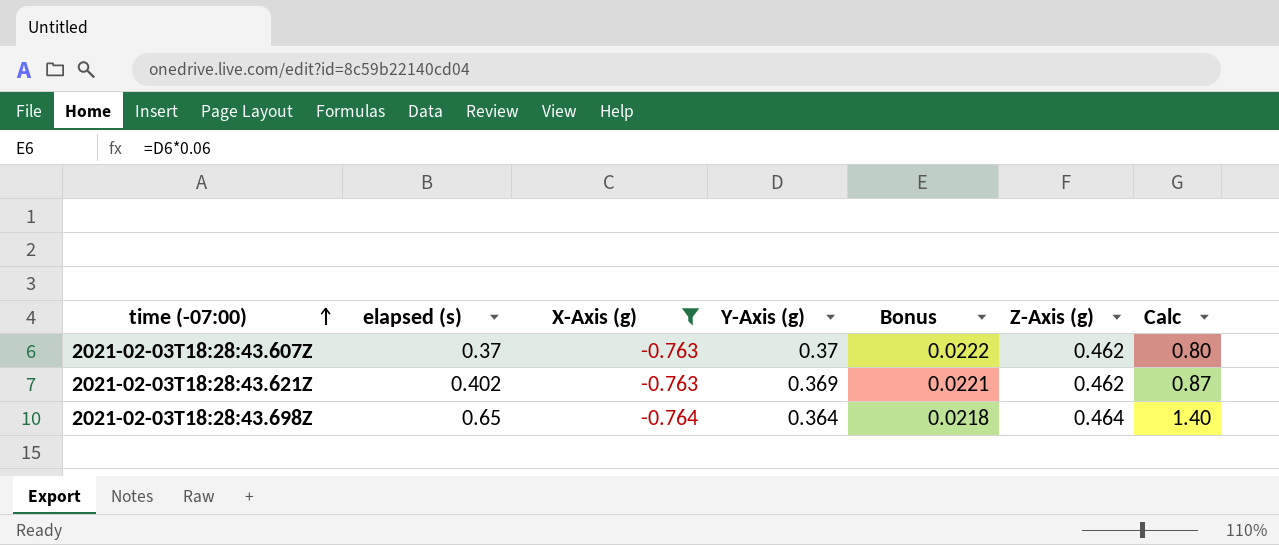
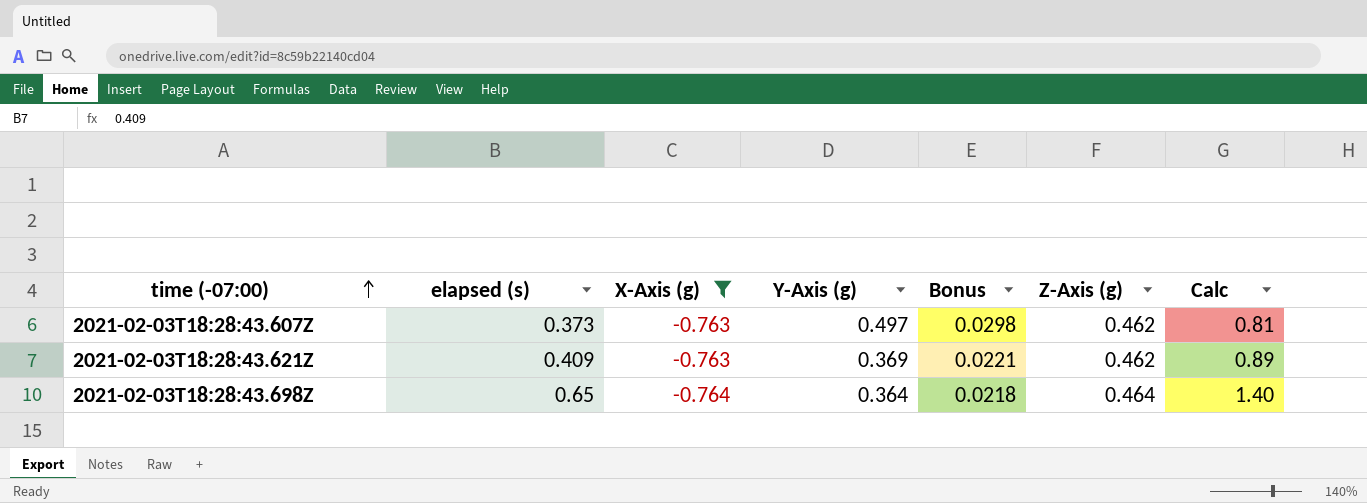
2021-02-03T18:28:43.607Z | elapsed (s): 0.37 -> 0.373
2021-02-03T18:28:43.607Z | Y-Axis (g): 0.37 -> 0.497
2021-02-03T18:28:43.607Z | Bonus: 0.0222 -> 0.0298
2021-02-03T18:28:43.607Z | Calc: 0.80 -> 0.81
2021-02-03T18:28:43.621Z | elapsed (s): 0.402 -> 0.409
2021-02-03T18:28:43.621Z | Calc: 0.87 -> 0.89

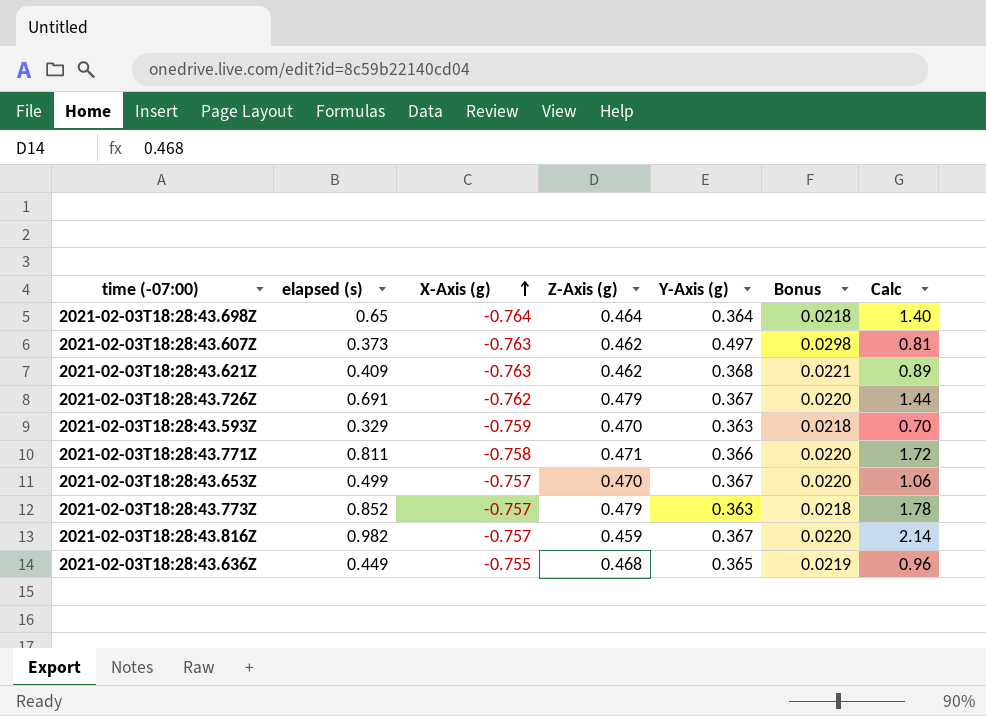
filter: X-Axis (g) <= -0.763 -> none
row order: time (-07:00) ascending -> X-Axis (g) ascending
column Z-Axis (g) | position: 6 -> 4
2021-02-03T18:28:43.621Z | Y-Axis (g): 0.369 -> 0.368

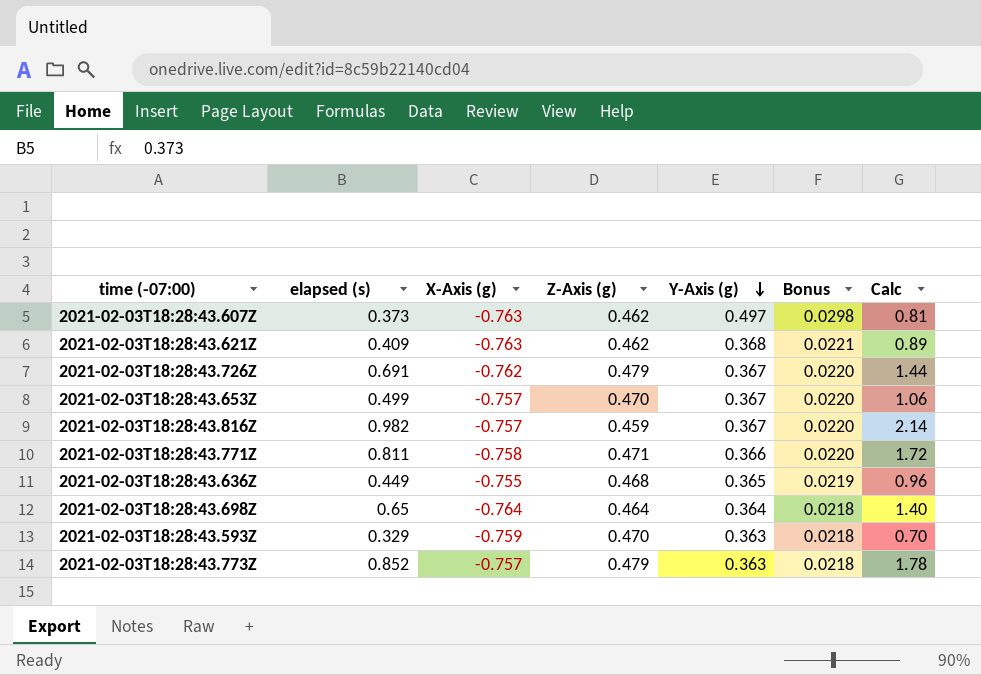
row order: X-Axis (g) ascending -> Y-Axis (g) descending

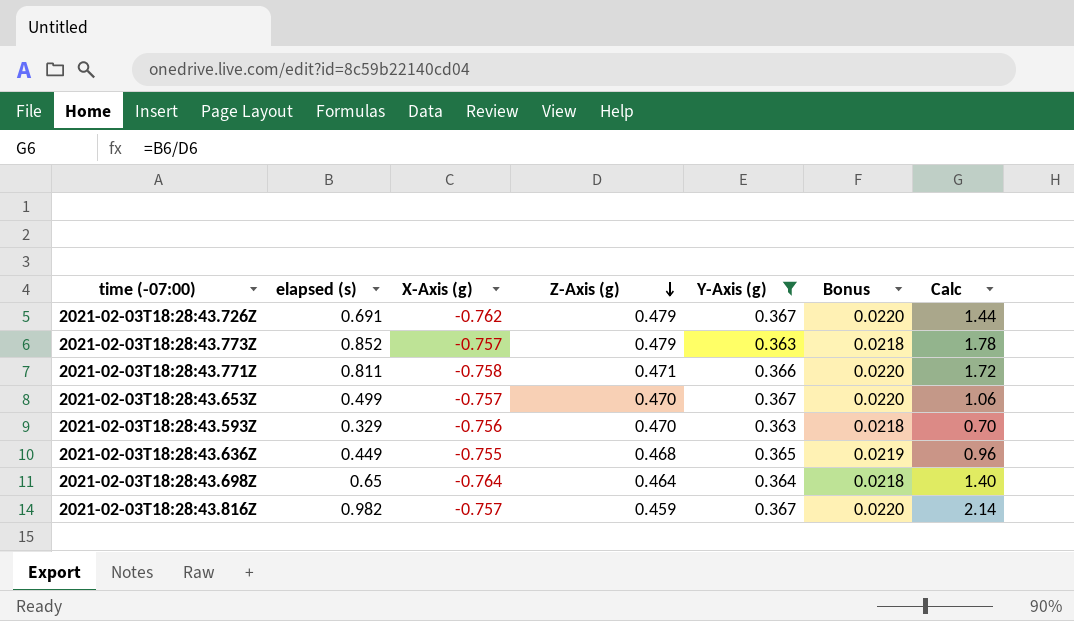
filter: none -> Y-Axis (g) <= 0.367
row order: Y-Axis (g) descending -> Z-Axis (g) descending
2021-02-03T18:28:43.593Z | X-Axis (g): -0.759 -> -0.756

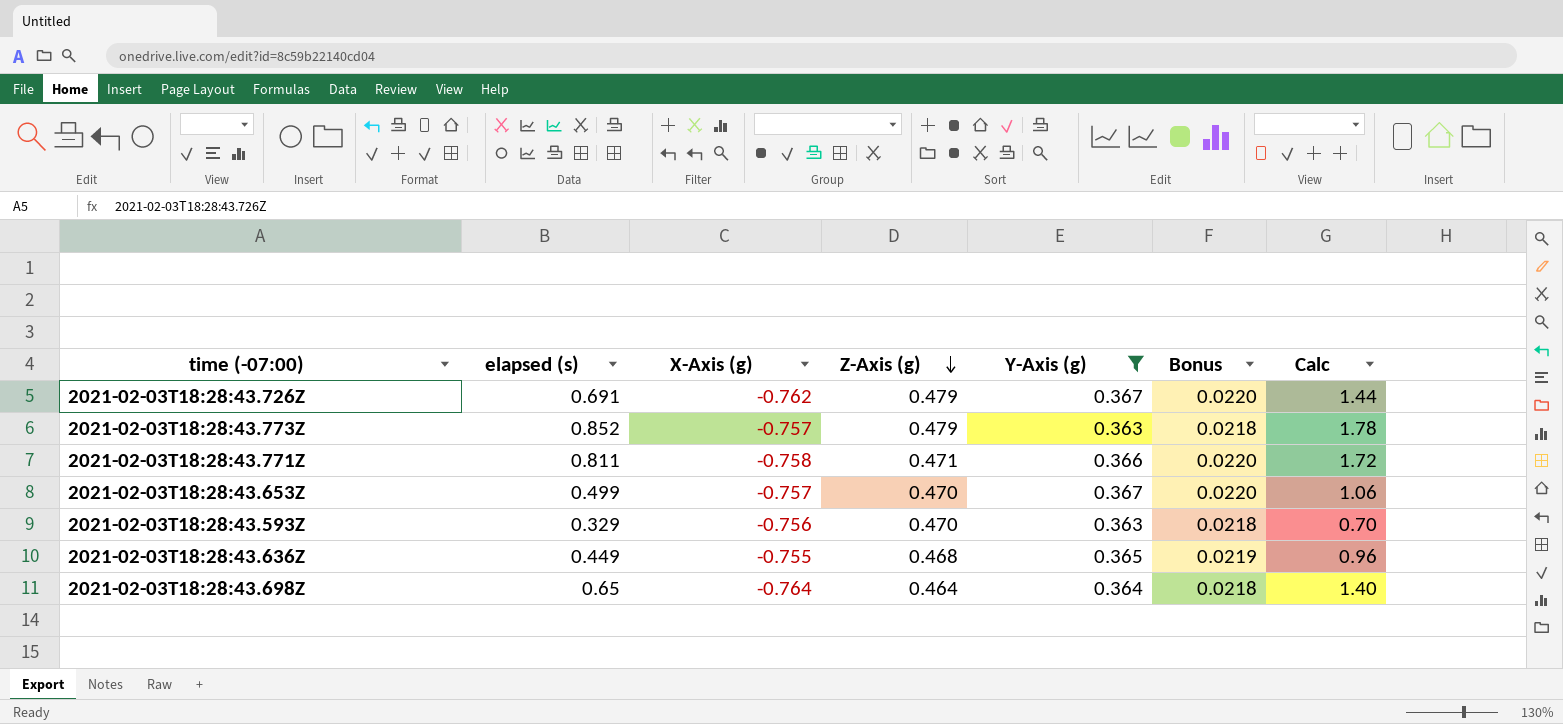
row 2021-02-03T18:28:43.816Z: 0.982 | -0.757 | 0.459 | 0.367 | 0.0220 | 2.14 -> none

